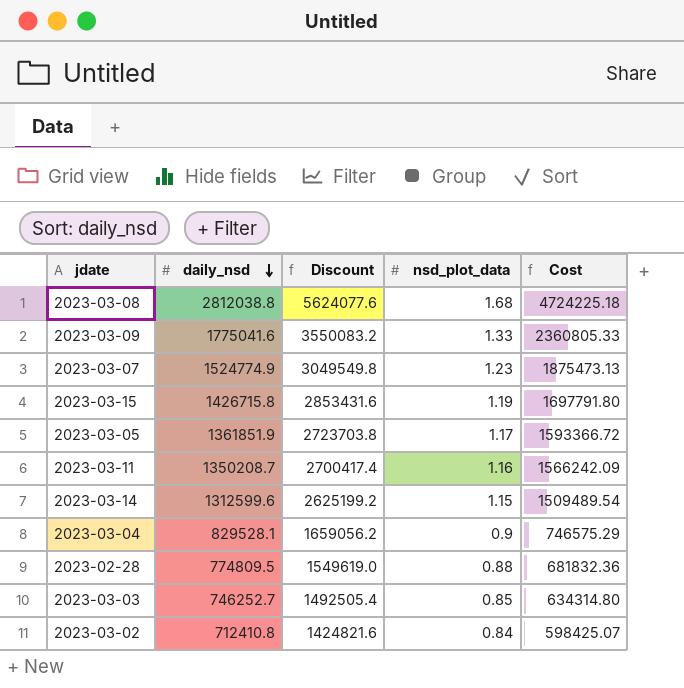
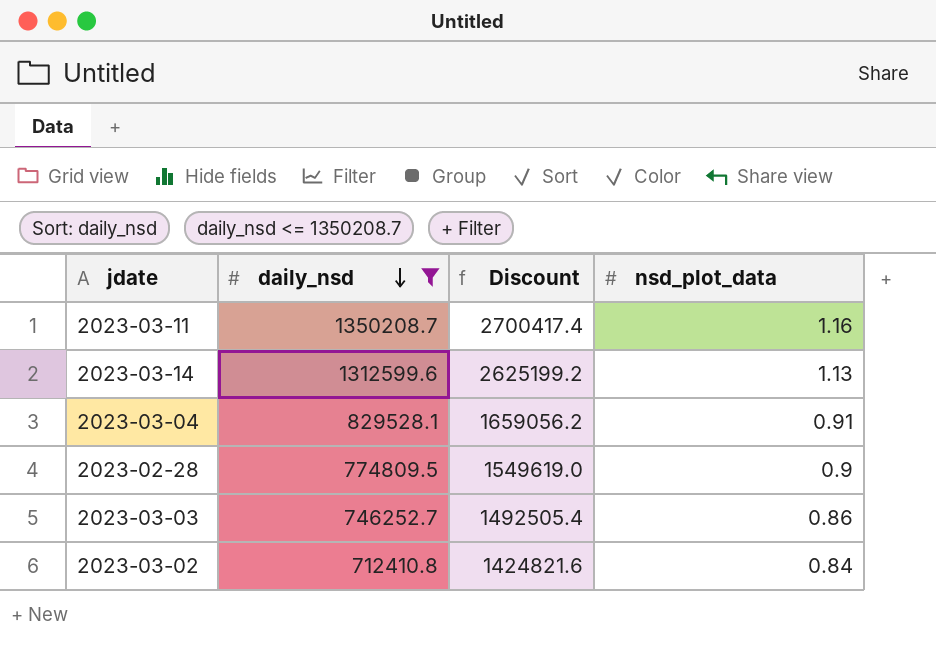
filter: none -> daily_nsd <= 1350208.7
column Cost | formula: [daily_nsd] * [nsd_plot_data] -> none
2023-03-14 | nsd_plot_data: 1.15 -> 1.13
2023-03-04 | nsd_plot_data: 0.9 -> 0.91
2023-02-28 | nsd_plot_data: 0.88 -> 0.9
2023-03-03 | nsd_plot_data: 0.85 -> 0.86

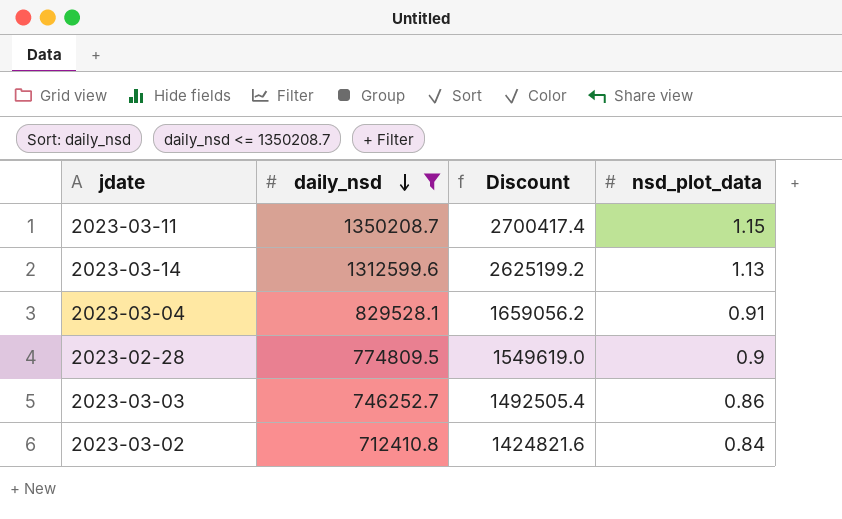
2023-03-11 | nsd_plot_data: 1.16 -> 1.15

